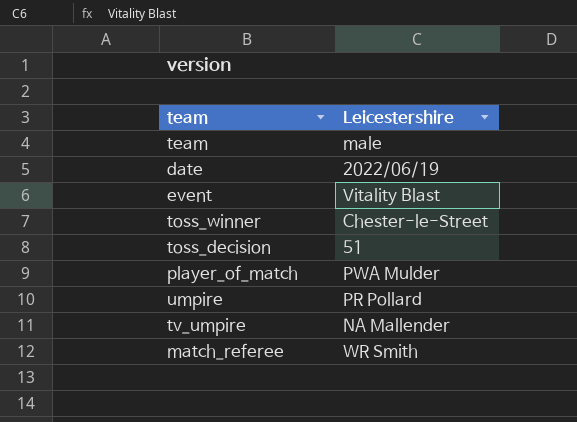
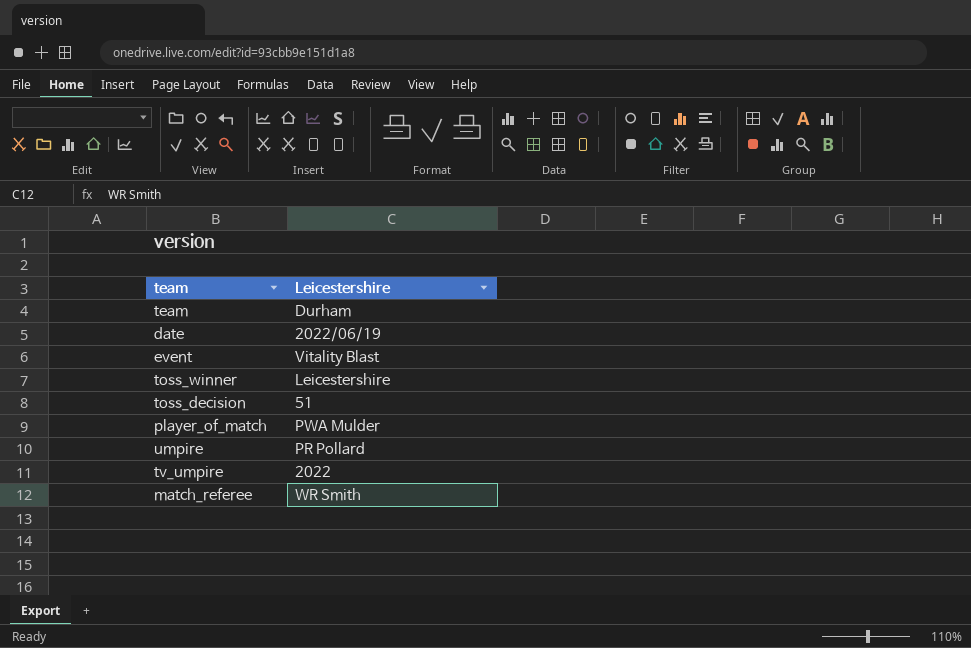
team | Leicestershire: male -> Durham
toss_winner | Leicestershire: Chester-le-Street -> Leicestershire
tv_umpire | Leicestershire: NA Mallender -> 2022

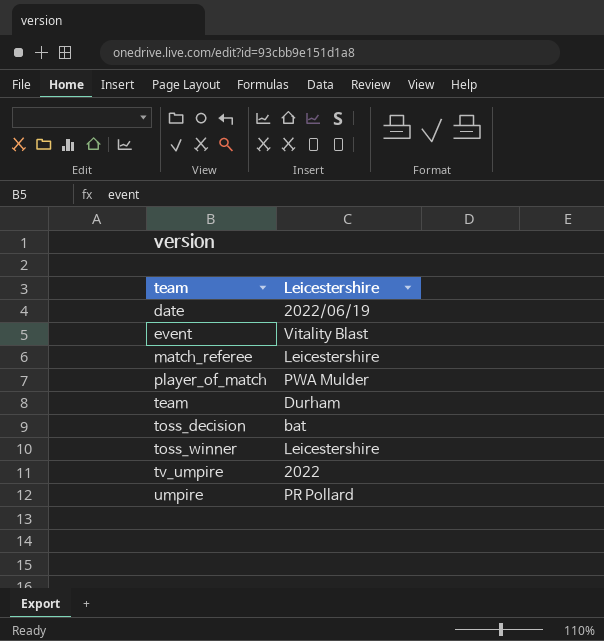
row order: none -> team ascending
match_referee | Leicestershire: WR Smith -> Leicestershire
toss_decision | Leicestershire: 51 -> bat

